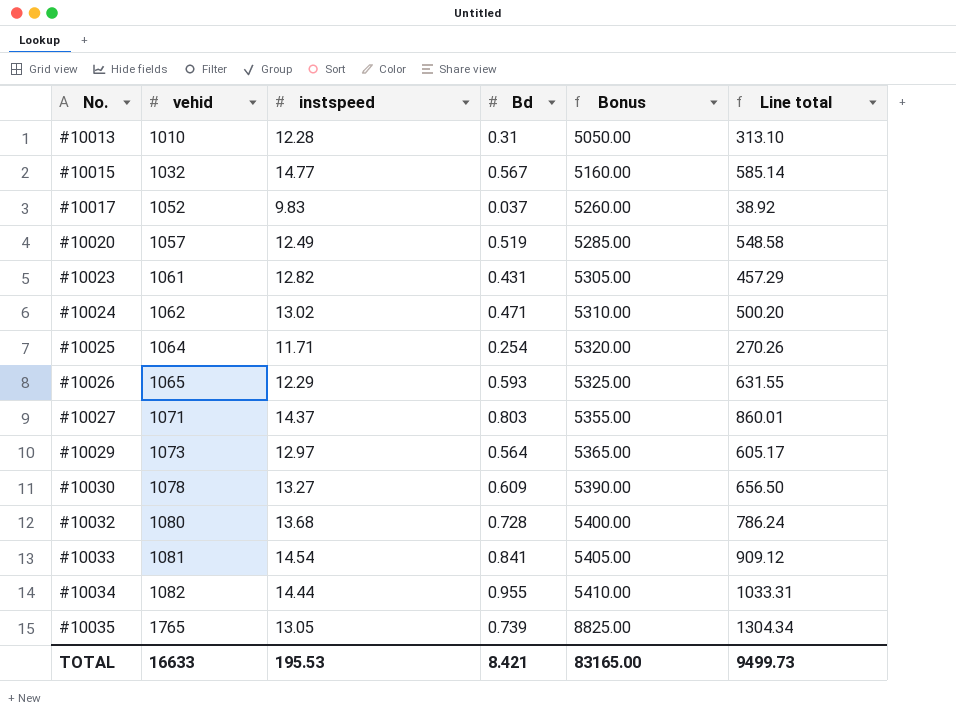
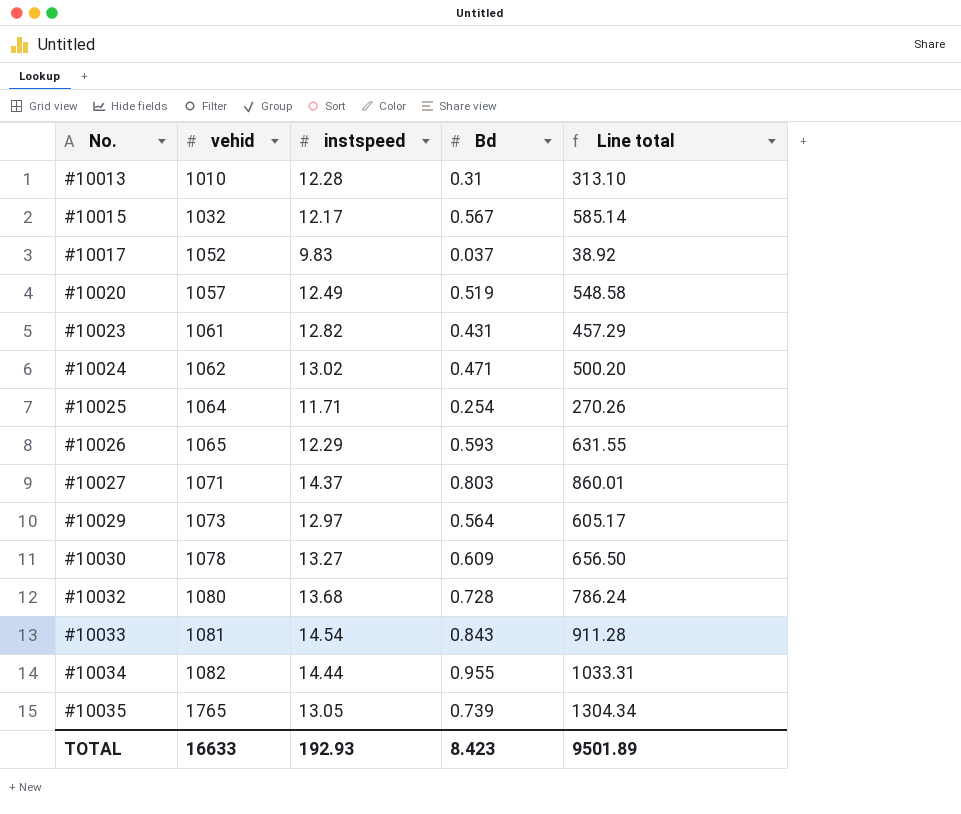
column Bonus | formula: [vehid] * 5 -> none
#10015 | instspeed: 14.77 -> 12.17
#10033 | Bd: 0.841 -> 0.843
#10033 | Line total: 909.12 -> 911.28
TOTAL | instspeed: 195.53 -> 192.93
TOTAL | Bd: 8.421 -> 8.423
TOTAL | Line total: 9499.73 -> 9501.89

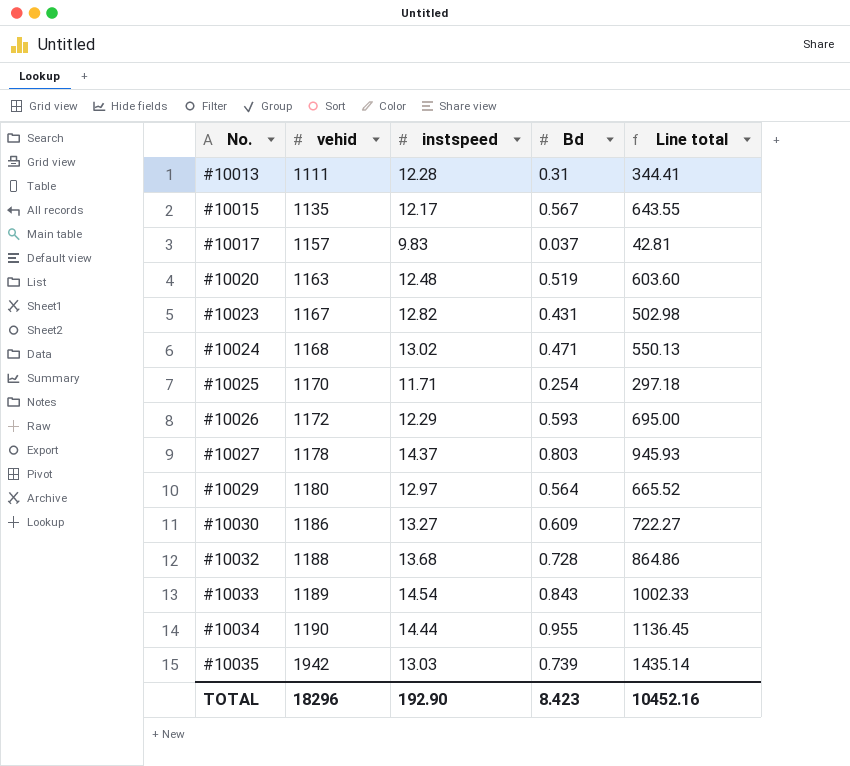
#10013 | vehid: 1010 -> 1111
#10013 | Line total: 313.10 -> 344.41
#10015 | vehid: 1032 -> 1135
#10015 | Line total: 585.14 -> 643.55
#10017 | vehid: 1052 -> 1157
#10017 | Line total: 38.92 -> 42.81
#10020 | vehid: 1057 -> 1163
#10020 | instspeed: 12.49 -> 12.48
#10020 | Line total: 548.58 -> 603.60
#10023 | vehid: 1061 -> 1167
#10023 | Line total: 457.29 -> 502.98
#10024 | vehid: 1062 -> 1168
#10024 | Line total: 500.20 -> 550.13
#10025 | vehid: 1064 -> 1170
#10025 | Line total: 270.26 -> 297.18
#10026 | vehid: 1065 -> 1172
#10026 | Line total: 631.55 -> 695.00
#10027 | vehid: 1071 -> 1178
#10027 | Line total: 860.01 -> 945.93
#10029 | vehid: 1073 -> 1180
#10029 | Line total: 605.17 -> 665.52
#10030 | vehid: 1078 -> 1186
#10030 | Line total: 656.50 -> 722.27
#10032 | vehid: 1080 -> 1188
#10032 | Line total: 786.24 -> 864.86
#10033 | vehid: 1081 -> 1189
#10033 | Line total: 911.28 -> 1002.33
#10034 | vehid: 1082 -> 1190
#10034 | Line total: 1033.31 -> 1136.45
#10035 | vehid: 1765 -> 1942
#10035 | instspeed: 13.05 -> 13.03
#10035 | Line total: 1304.34 -> 1435.14
TOTAL | vehid: 16633 -> 18296
TOTAL | instspeed: 192.93 -> 192.90
TOTAL | Line total: 9501.89 -> 10452.16

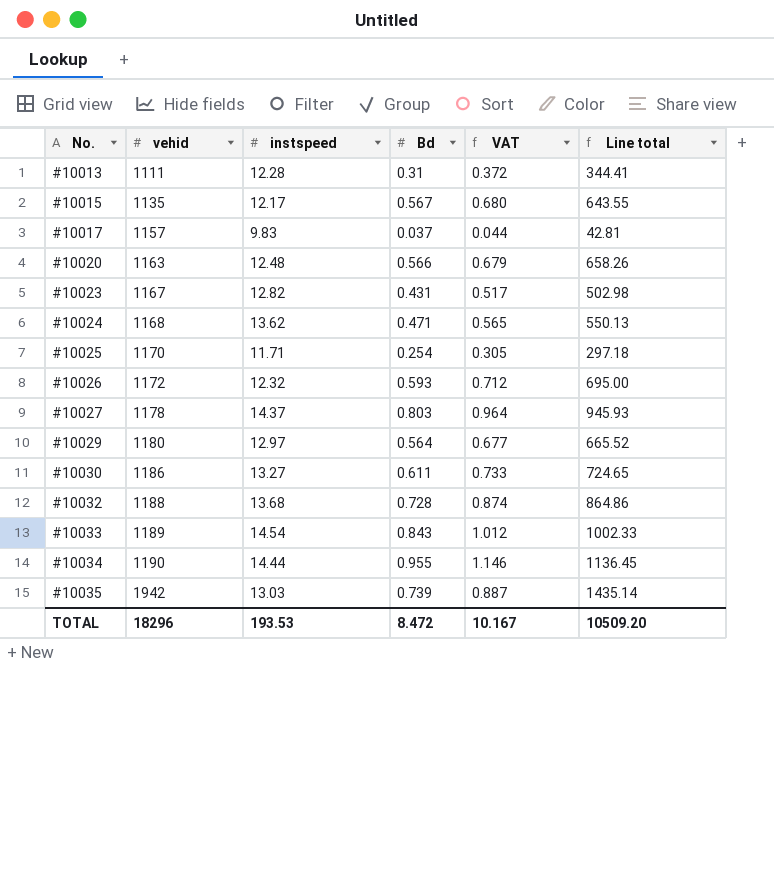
column VAT | formula: none -> [Bd] * 1.2
#10020 | Bd: 0.519 -> 0.566
#10020 | Line total: 603.60 -> 658.26
#10024 | instspeed: 13.02 -> 13.62
#10026 | instspeed: 12.29 -> 12.32
#10030 | Bd: 0.609 -> 0.611
#10030 | Line total: 722.27 -> 724.65
TOTAL | instspeed: 192.90 -> 193.53
TOTAL | Bd: 8.423 -> 8.472
TOTAL | Line total: 10452.16 -> 10509.20

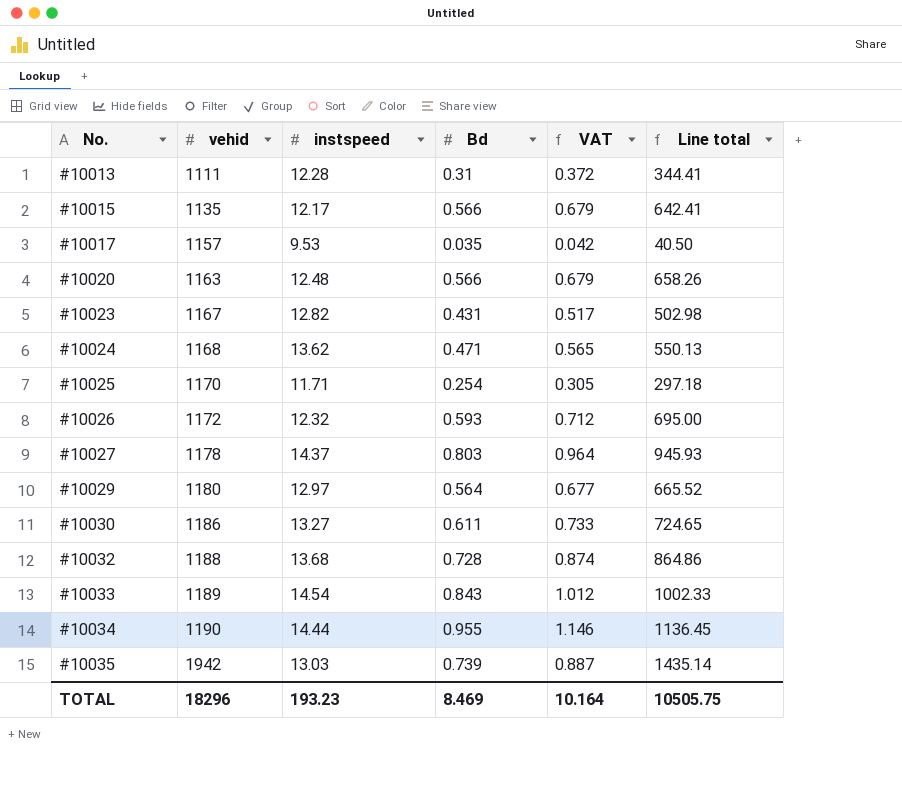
#10015 | Bd: 0.567 -> 0.566
#10015 | VAT: 0.680 -> 0.679
#10015 | Line total: 643.55 -> 642.41
#10017 | instspeed: 9.83 -> 9.53
#10017 | Bd: 0.037 -> 0.035
#10017 | VAT: 0.044 -> 0.042
#10017 | Line total: 42.81 -> 40.50
TOTAL | instspeed: 193.53 -> 193.23
TOTAL | Bd: 8.472 -> 8.469
TOTAL | VAT: 10.167 -> 10.164
TOTAL | Line total: 10509.20 -> 10505.75

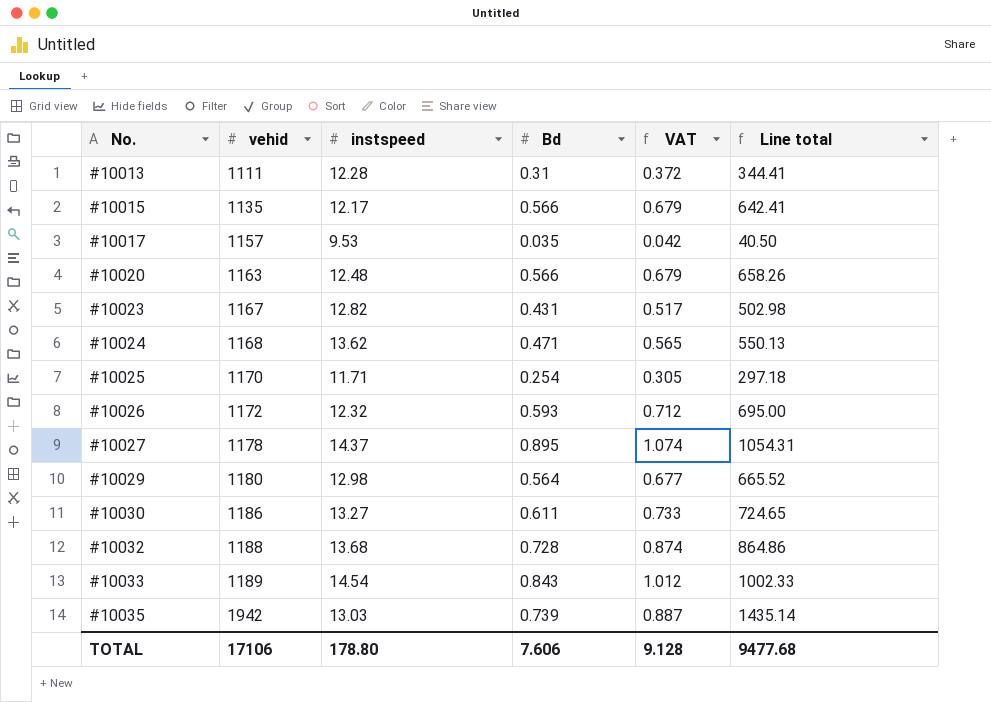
row #10034: 1190 | 14.44 | 0.955 | 1.146 | 1136.45 -> none
#10027 | Bd: 0.803 -> 0.895
#10027 | VAT: 0.964 -> 1.074
#10027 | Line total: 945.93 -> 1054.31
#10029 | instspeed: 12.97 -> 12.98
TOTAL | vehid: 18296 -> 17106
TOTAL | instspeed: 193.23 -> 178.80
TOTAL | Bd: 8.469 -> 7.606
TOTAL | VAT: 10.164 -> 9.128
TOTAL | Line total: 10505.75 -> 9477.68

